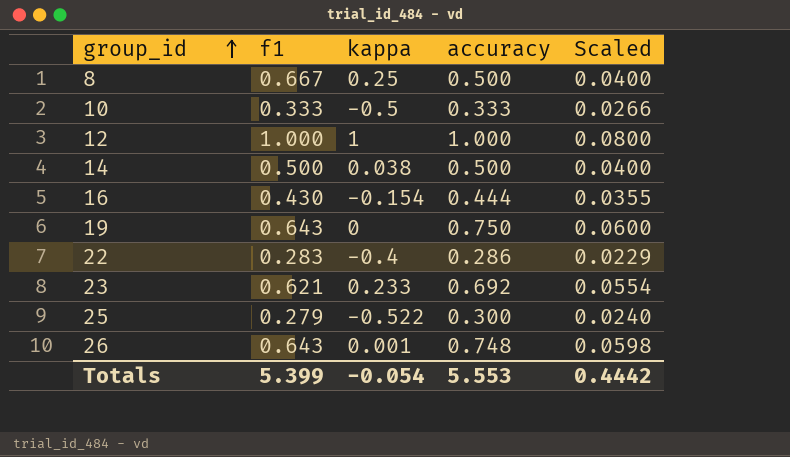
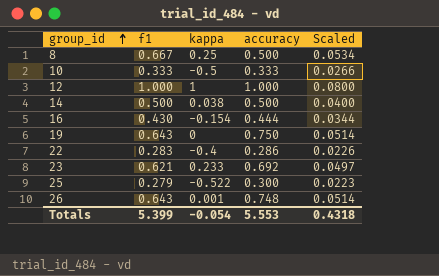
column Scaled | formula: [accuracy] * 0.08 -> [f1] * 0.08
Totals | Scaled: 0.4442 -> 0.4318

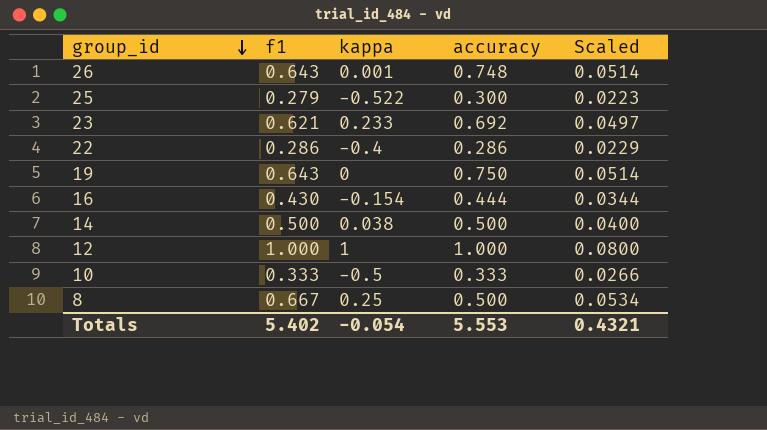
row order: group_id ascending -> group_id descending
22 | f1: 0.283 -> 0.286
22 | Scaled: 0.0226 -> 0.0229
Totals | f1: 5.399 -> 5.402
Totals | Scaled: 0.4318 -> 0.4321

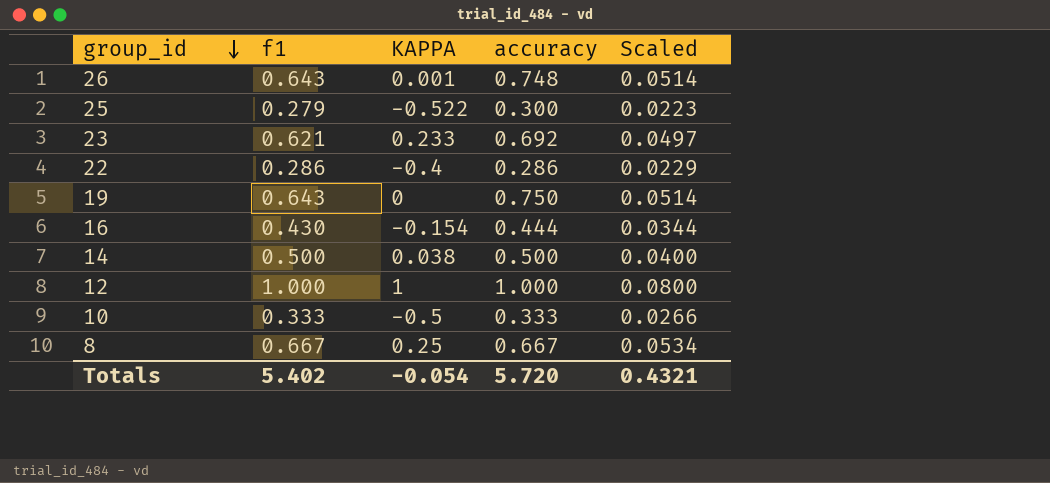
column name: kappa -> KAPPA
8 | accuracy: 0.500 -> 0.667
Totals | accuracy: 5.553 -> 5.720

